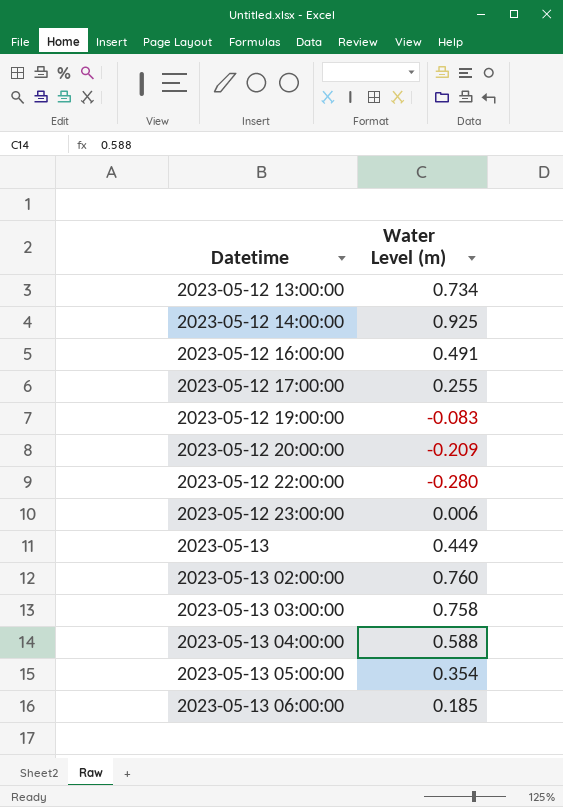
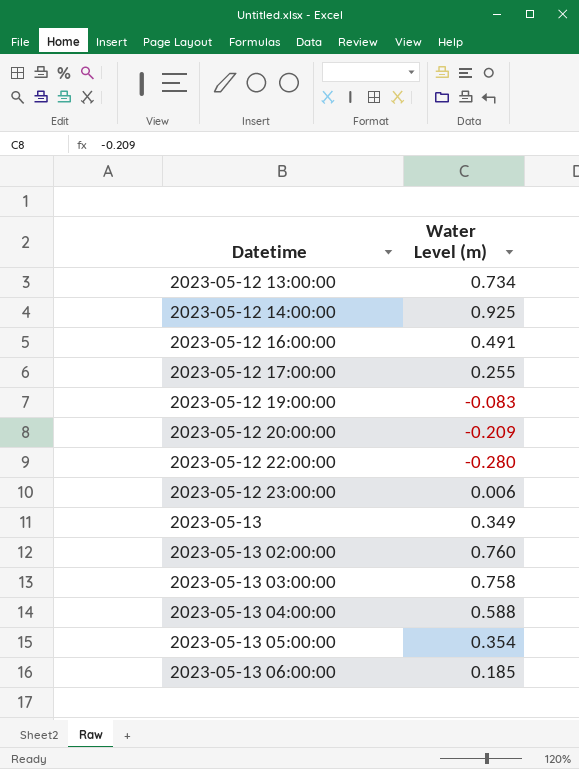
2023-05-13 | Water Level (m): 0.449 -> 0.349

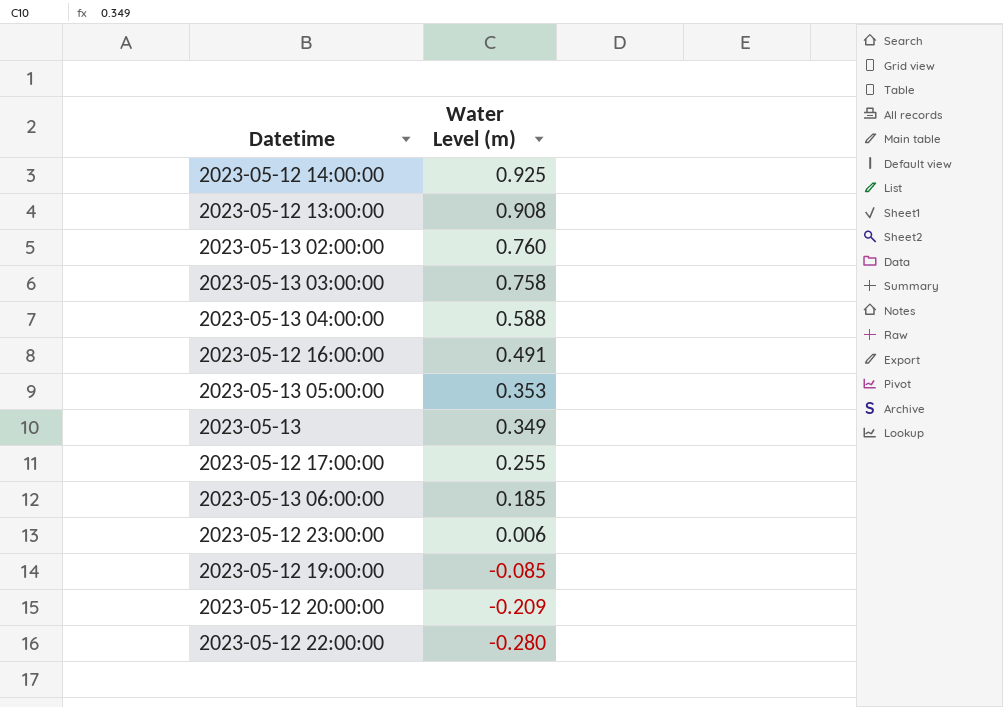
row order: Datetime ascending -> Water Level (m) descending
2023-05-12 13:00:00 | Water Level (m): 0.734 -> 0.908
2023-05-13 05:00:00 | Water Level (m): 0.354 -> 0.353
2023-05-12 19:00:00 | Water Level (m): -0.083 -> -0.085

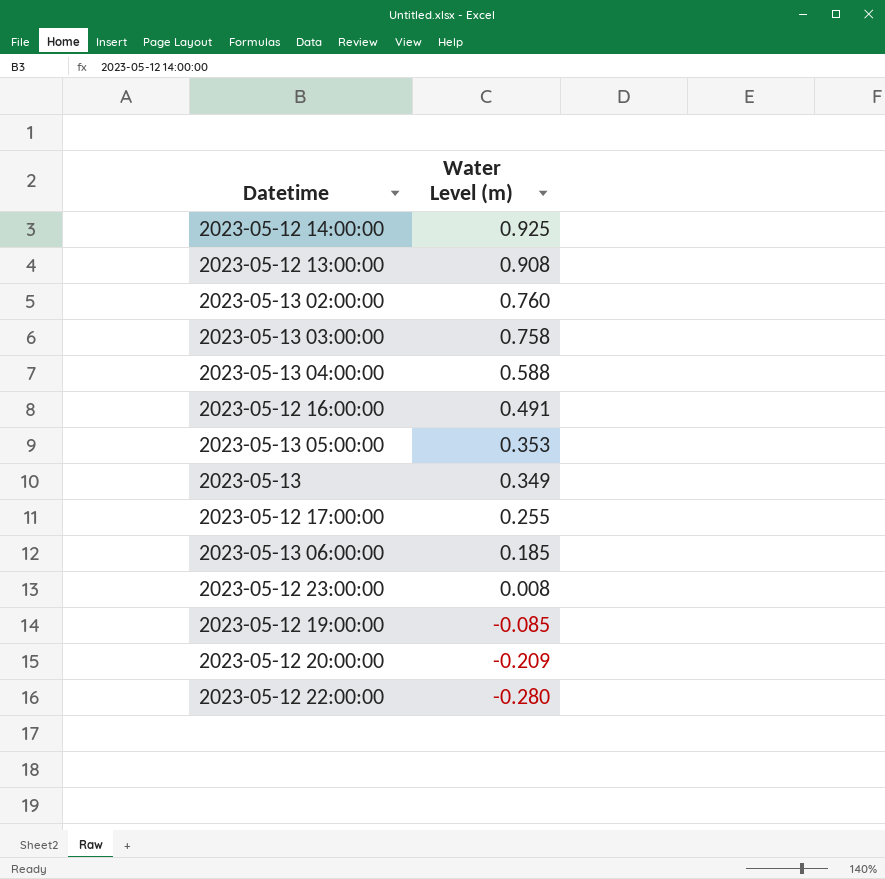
2023-05-12 23:00:00 | Water Level (m): 0.006 -> 0.008

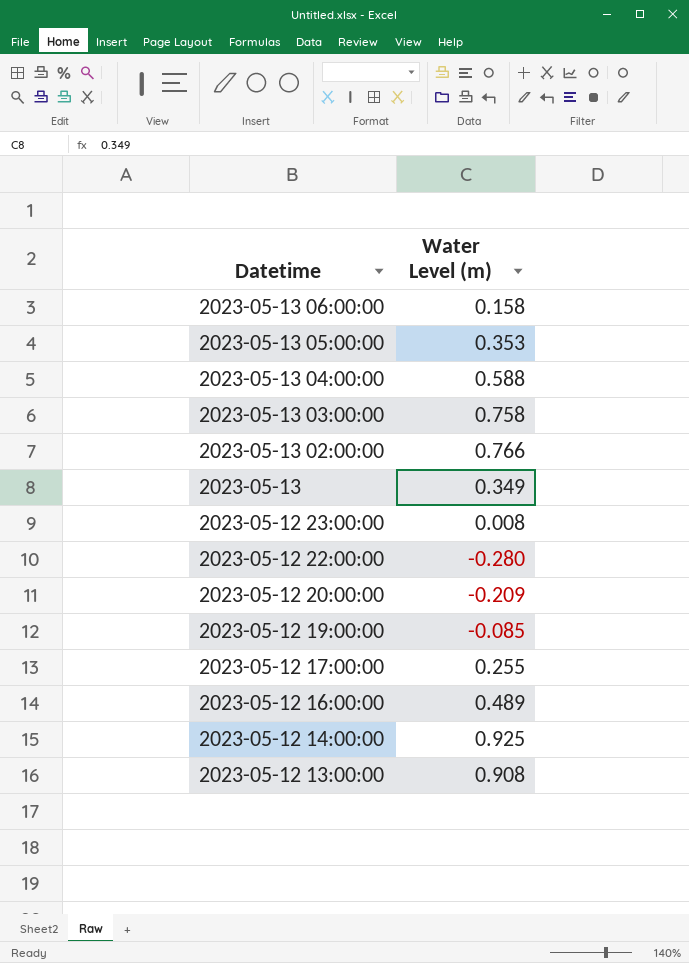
row order: Water Level (m) descending -> Datetime descending
2023-05-13 06:00:00 | Water Level (m): 0.185 -> 0.158
2023-05-13 02:00:00 | Water Level (m): 0.760 -> 0.766
2023-05-12 16:00:00 | Water Level (m): 0.491 -> 0.489

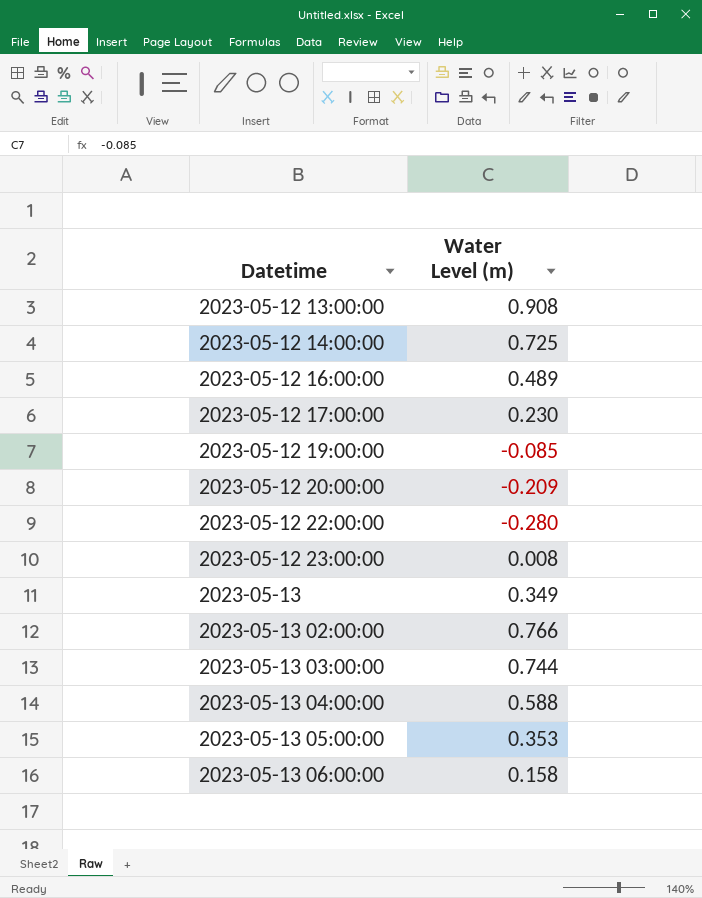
row order: Datetime descending -> Datetime ascending
2023-05-12 14:00:00 | Water Level (m): 0.925 -> 0.725
2023-05-12 17:00:00 | Water Level (m): 0.255 -> 0.230
2023-05-13 03:00:00 | Water Level (m): 0.758 -> 0.744

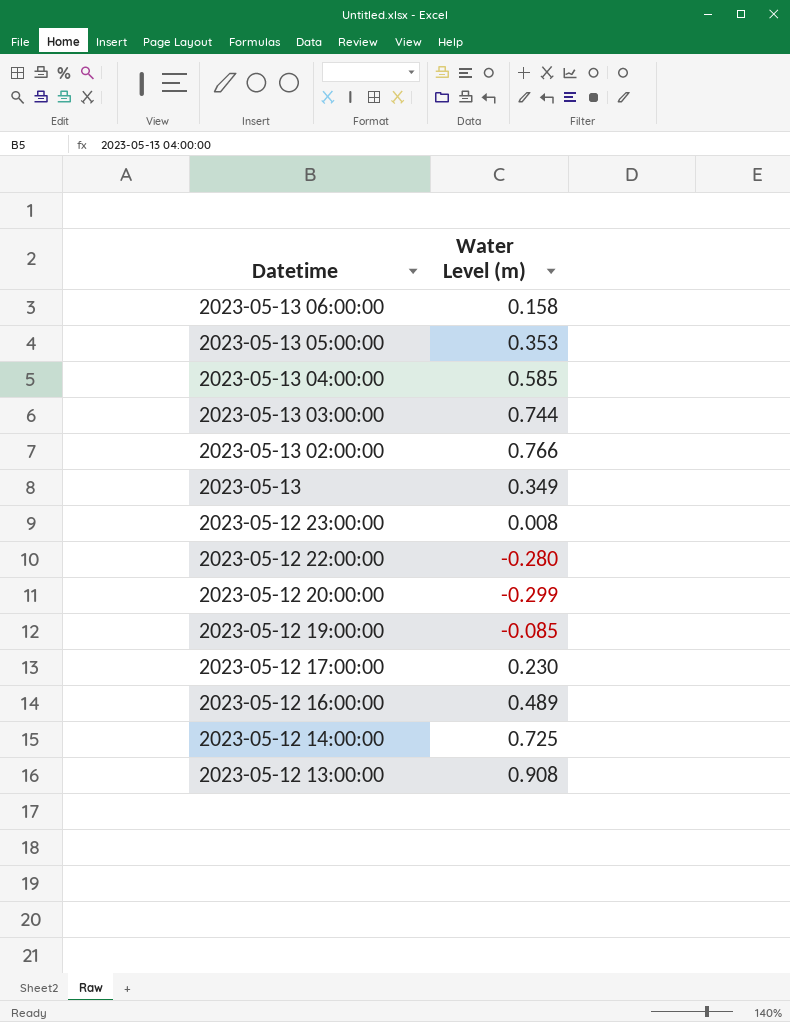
row order: Datetime ascending -> Datetime descending
2023-05-13 04:00:00 | Water Level (m): 0.588 -> 0.585
2023-05-12 20:00:00 | Water Level (m): -0.209 -> -0.299

